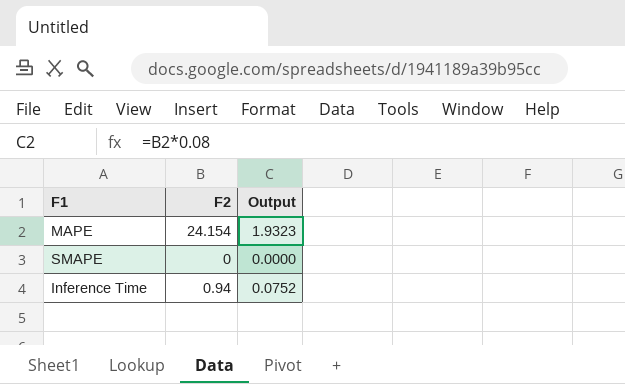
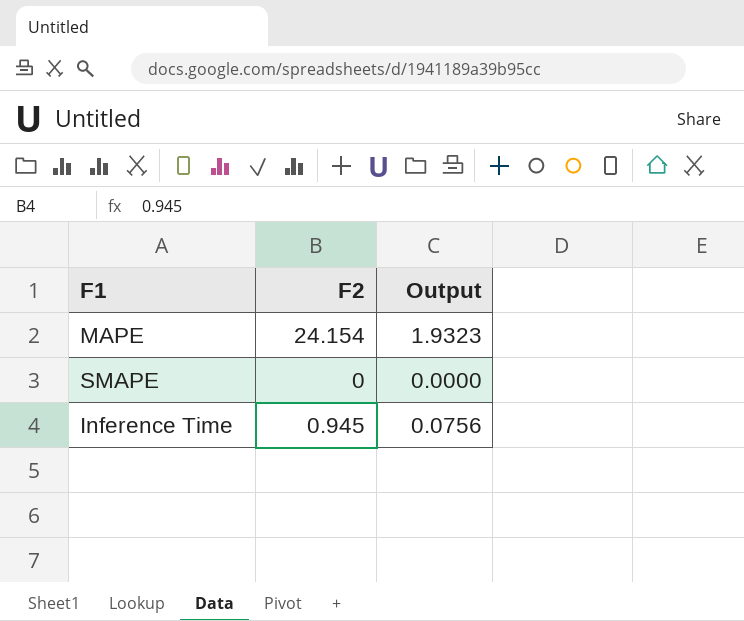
Inference Time | F2: 0.94 -> 0.945
Inference Time | Output: 0.0752 -> 0.0756

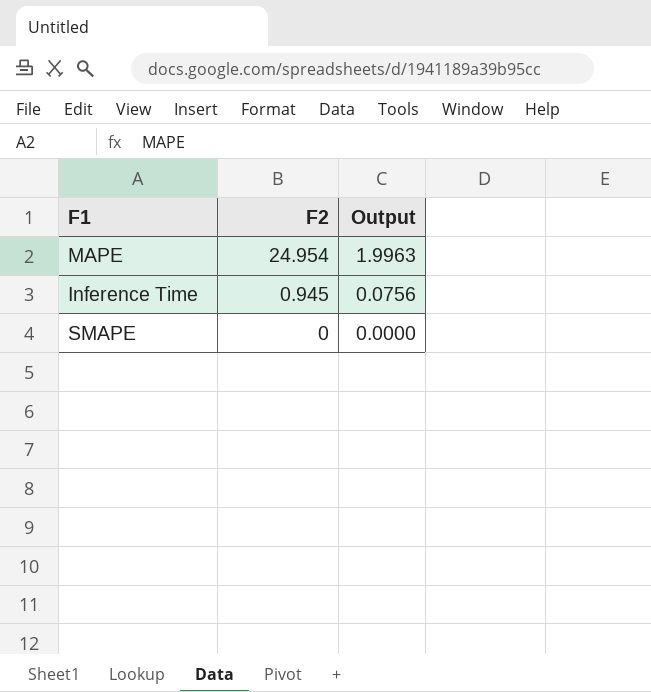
row order: none -> F2 descending
MAPE | F2: 24.154 -> 24.954
MAPE | Output: 1.9323 -> 1.9963

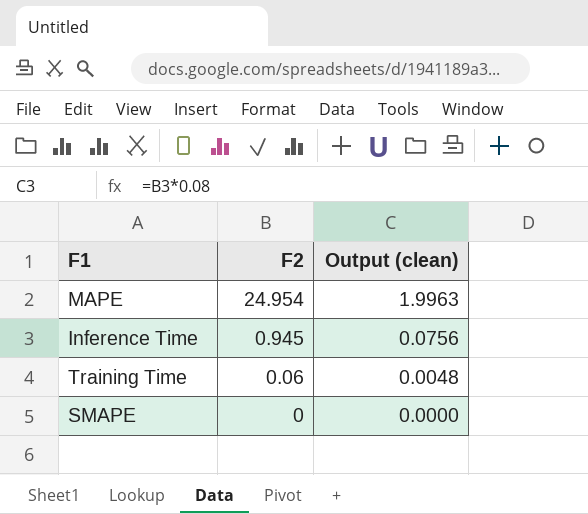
column name: Output -> Output (clean)
row Training Time: none -> 0.06 | 0.0048

